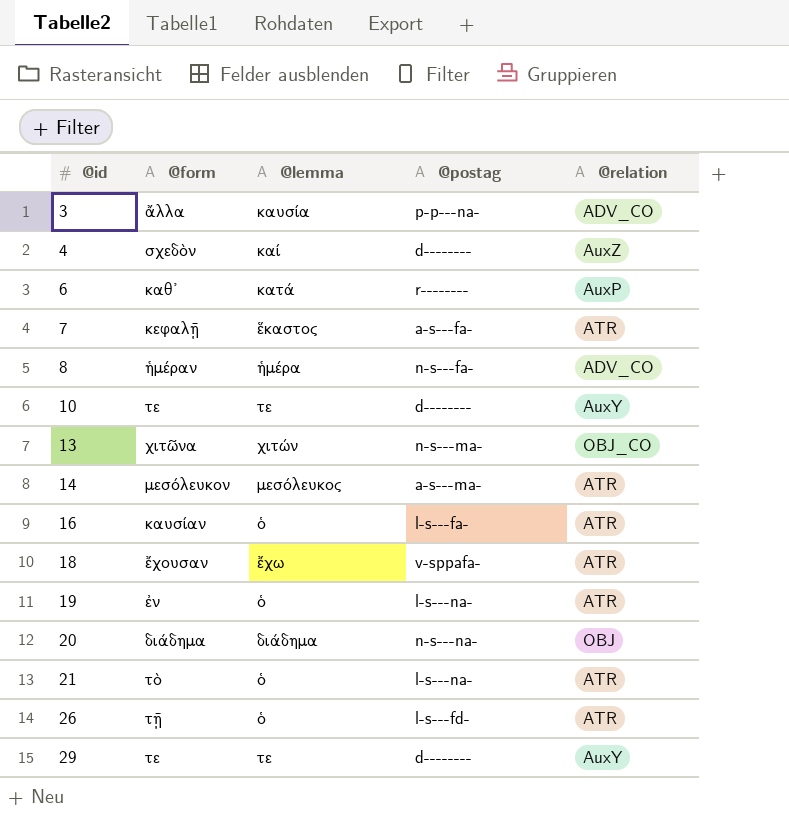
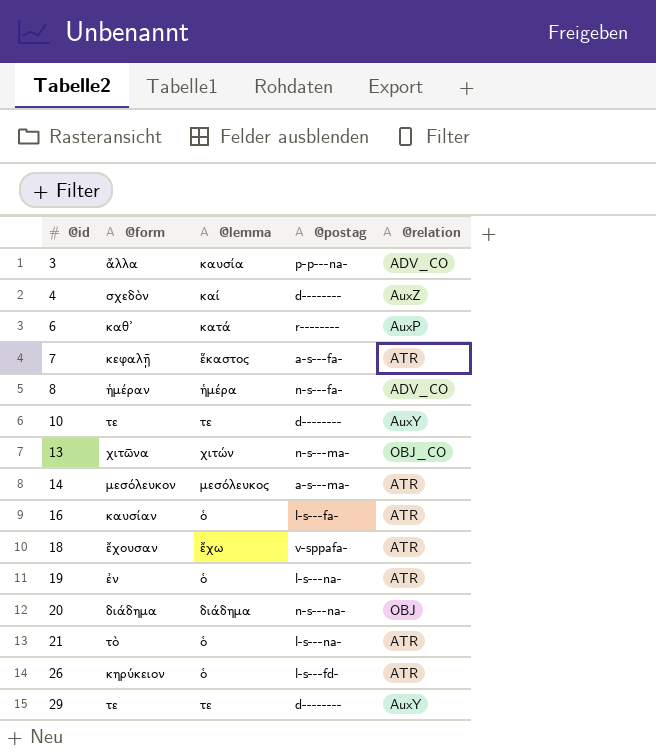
26 | @form: τῇ -> κηρύκειον

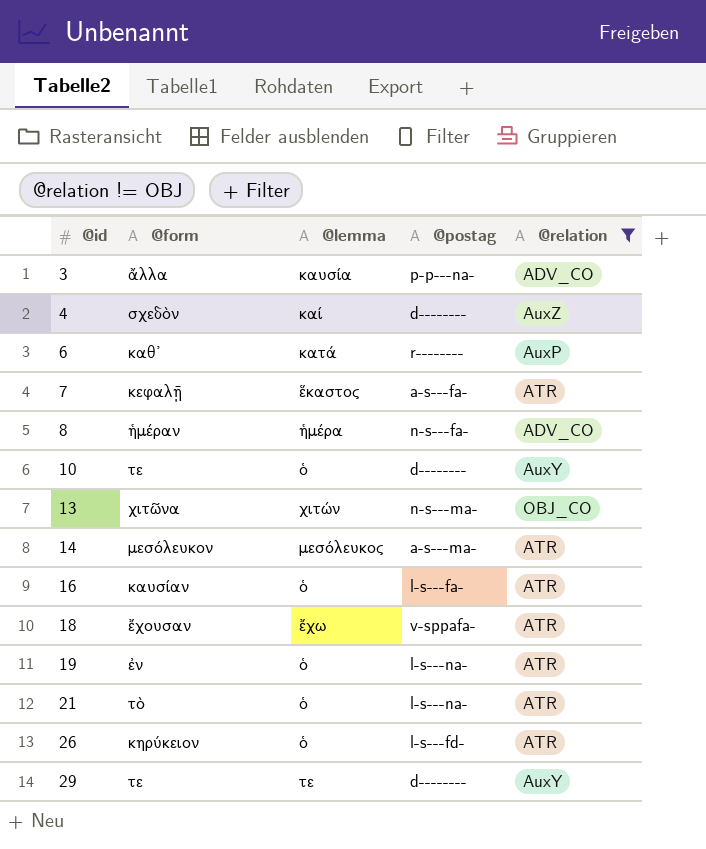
filter: none -> @relation != OBJ
10 | @lemma: τε -> ὁ

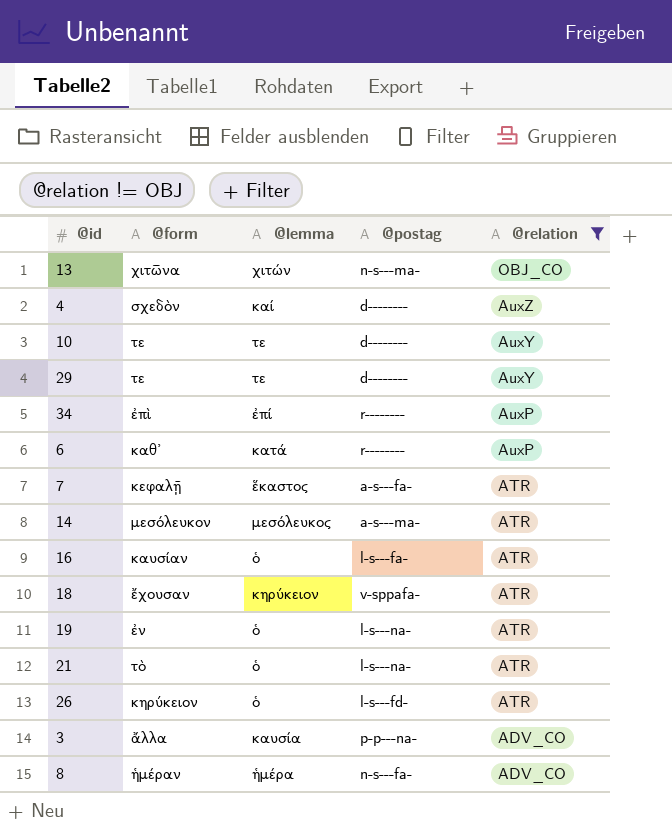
row order: @id ascending -> @relation descending
10 | @lemma: ὁ -> τε
row 34: none -> ἐπὶ | ἐπί | r-------- | AuxP
18 | @lemma: ἔχω -> κηρύκειον

